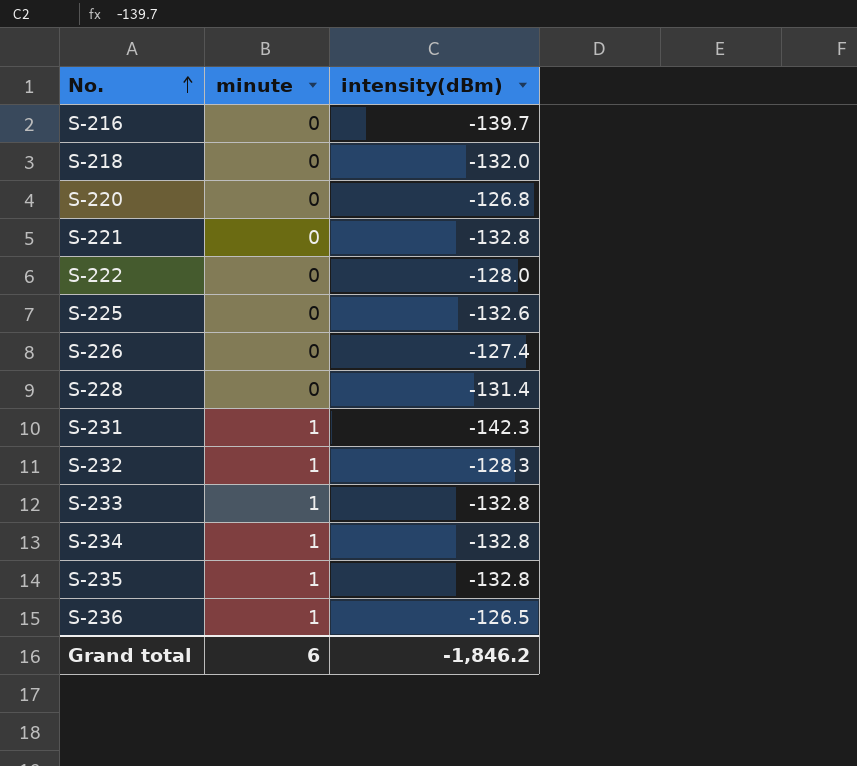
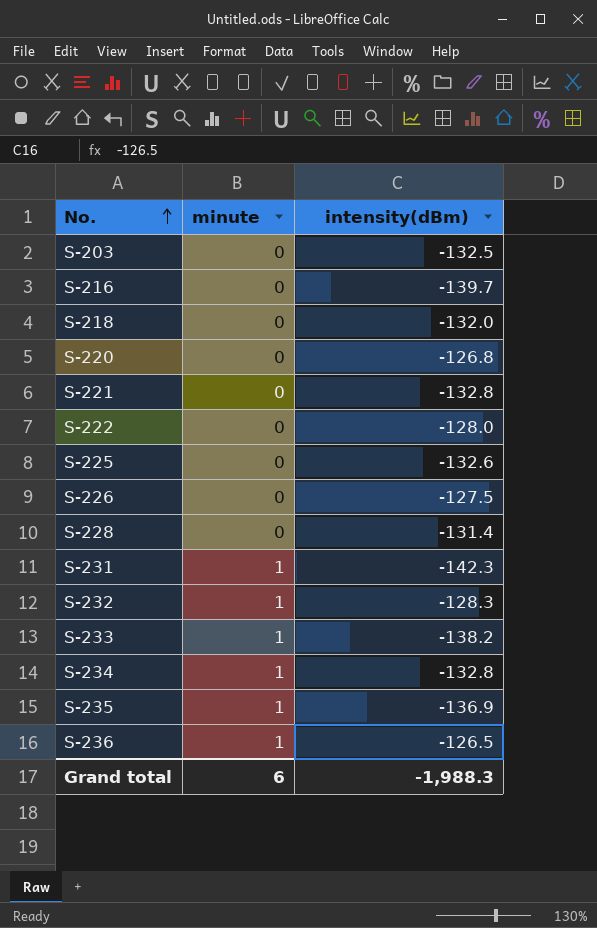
row S-203: none -> 0 | -132.5
S-226 | intensity(dBm): -127.4 -> -127.5
S-233 | intensity(dBm): -132.8 -> -138.2
S-235 | intensity(dBm): -132.8 -> -136.9
Grand total | intensity(dBm): -1,846.2 -> -1,988.3

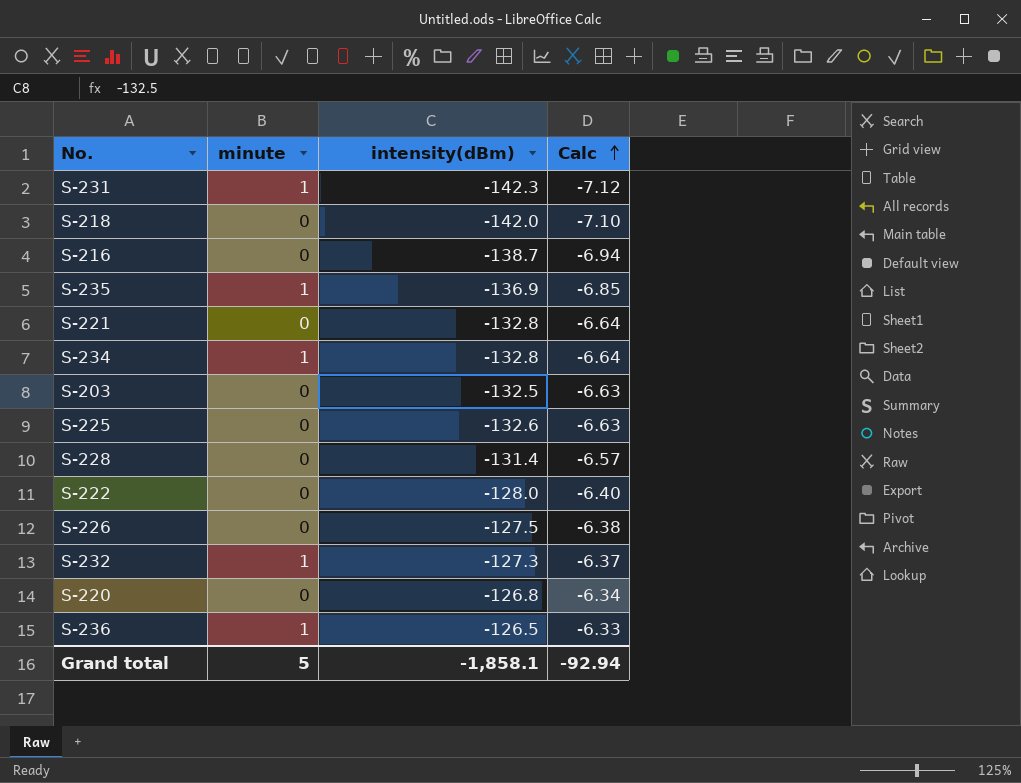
row order: No. ascending -> Calc ascending
column Calc | formula: none -> [intensity(dBm)] * 0.05
row S-233: 1 | -138.2 -> none
S-218 | intensity(dBm): -132.0 -> -142.0
S-216 | intensity(dBm): -139.7 -> -138.7
S-232 | intensity(dBm): -128.3 -> -127.3
Grand total | minute: 6 -> 5
Grand total | intensity(dBm): -1,988.3 -> -1,858.1

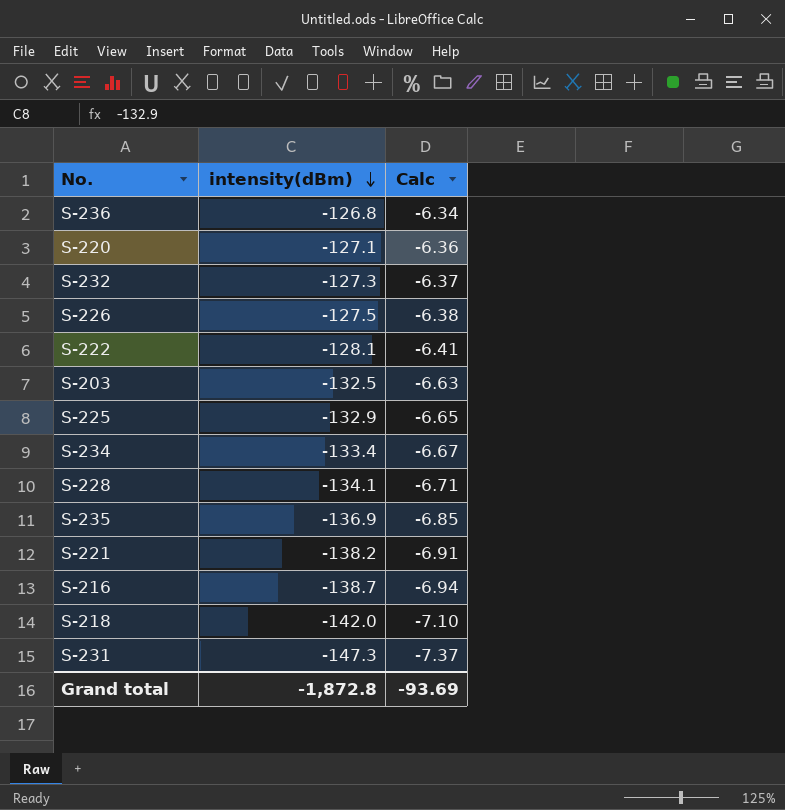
row order: Calc ascending -> intensity(dBm) descending
column minute | position: 2 -> none
S-236 | intensity(dBm): -126.5 -> -126.8
S-236 | Calc: -6.33 -> -6.34
S-220 | intensity(dBm): -126.8 -> -127.1
S-220 | Calc: -6.34 -> -6.36
S-222 | intensity(dBm): -128.0 -> -128.1
S-222 | Calc: -6.40 -> -6.41
S-225 | intensity(dBm): -132.6 -> -132.9
S-225 | Calc: -6.63 -> -6.65
S-234 | intensity(dBm): -132.8 -> -133.4
S-234 | Calc: -6.64 -> -6.67
S-228 | intensity(dBm): -131.4 -> -134.1
S-228 | Calc: -6.57 -> -6.71
S-221 | intensity(dBm): -132.8 -> -138.2
S-221 | Calc: -6.64 -> -6.91
S-231 | intensity(dBm): -142.3 -> -147.3
S-231 | Calc: -7.12 -> -7.37
Grand total | intensity(dBm): -1,858.1 -> -1,872.8
Grand total | Calc: -92.94 -> -93.69

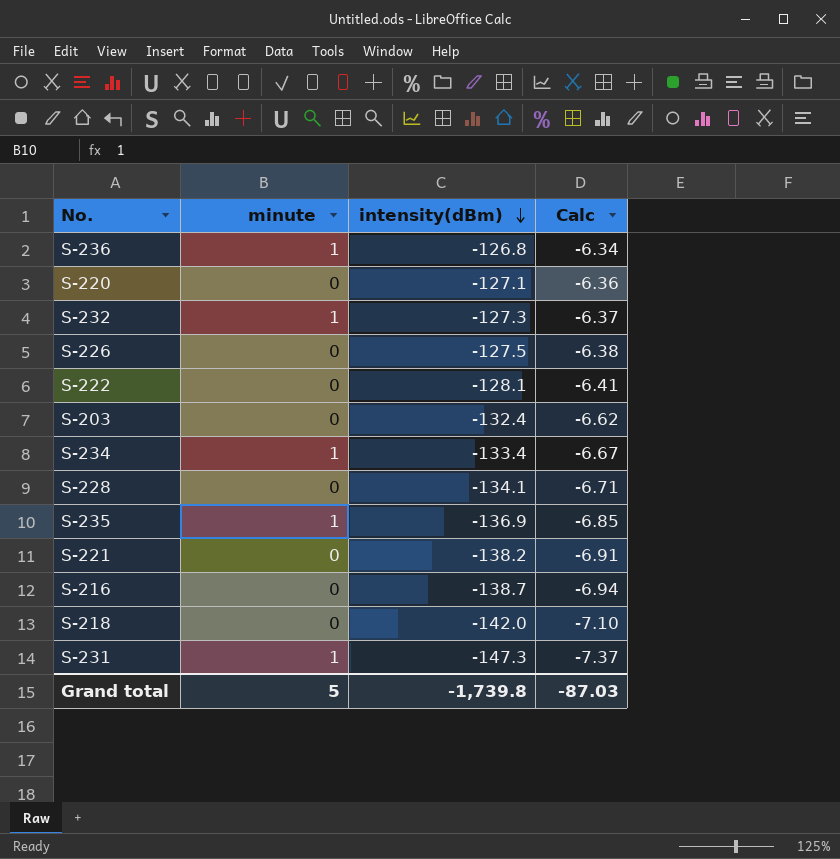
column minute | position: none -> 2
row S-225: -132.9 | -6.65 -> none
S-203 | intensity(dBm): -132.5 -> -132.4
S-203 | Calc: -6.63 -> -6.62
Grand total | intensity(dBm): -1,872.8 -> -1,739.8
Grand total | Calc: -93.69 -> -87.03

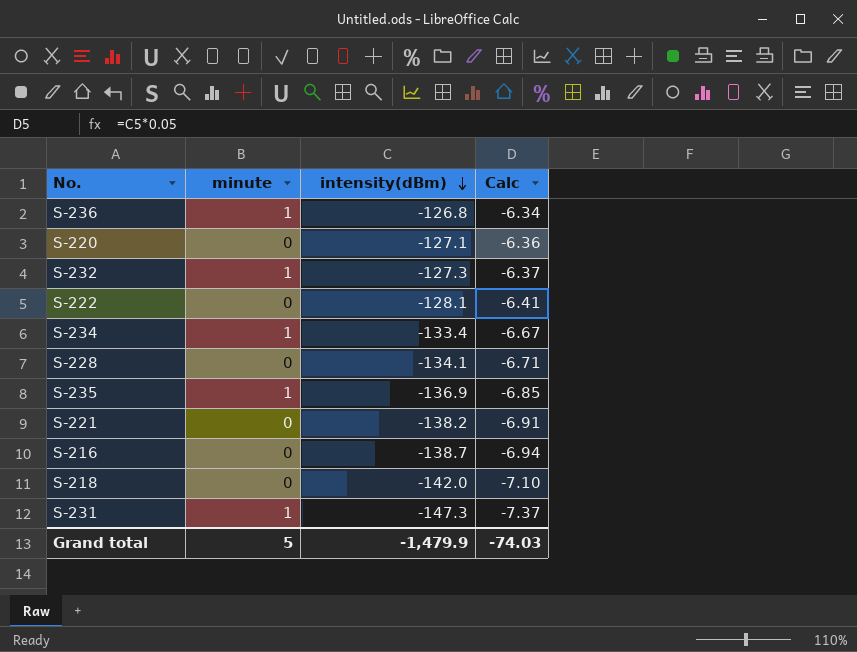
row S-226: 0 | -127.5 | -6.38 -> none
row S-203: 0 | -132.4 | -6.62 -> none
Grand total | intensity(dBm): -1,739.8 -> -1,479.9
Grand total | Calc: -87.03 -> -74.03

